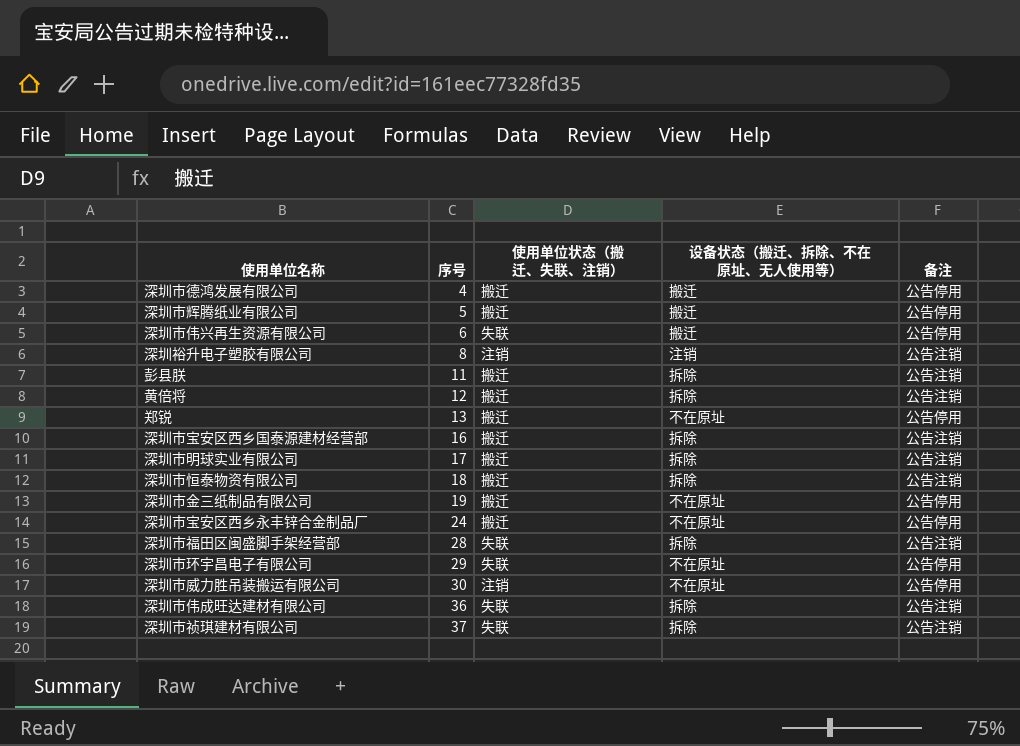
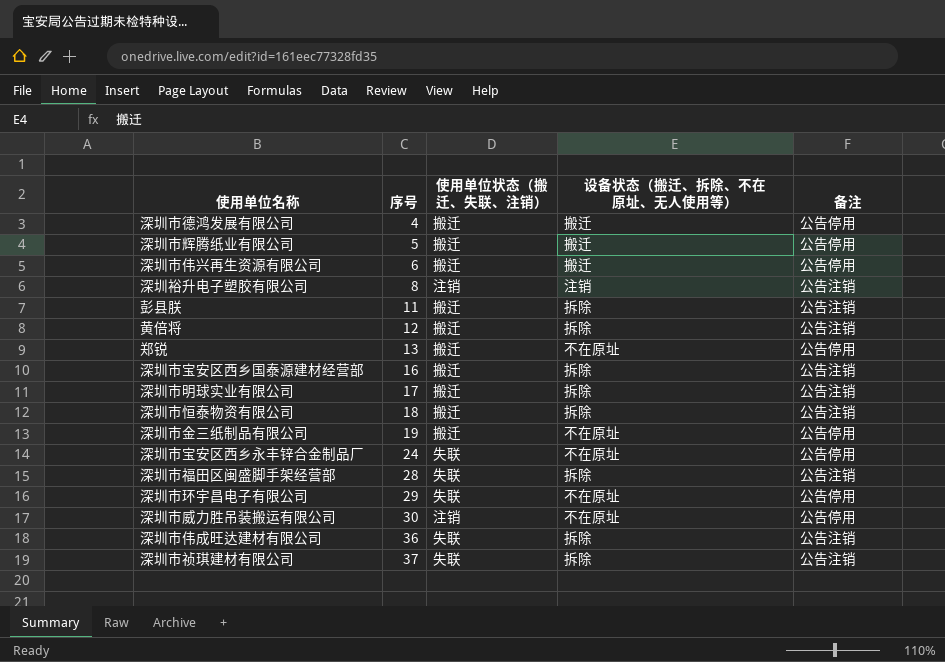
深圳市伟兴再生资源有限公司 | 使用单位状态（搬迁、失联、注销）: 失联 -> 搬迁
深圳市宝安区西乡永丰锌合金制品厂 | 使用单位状态（搬迁、失联、注销）: 搬迁 -> 失联

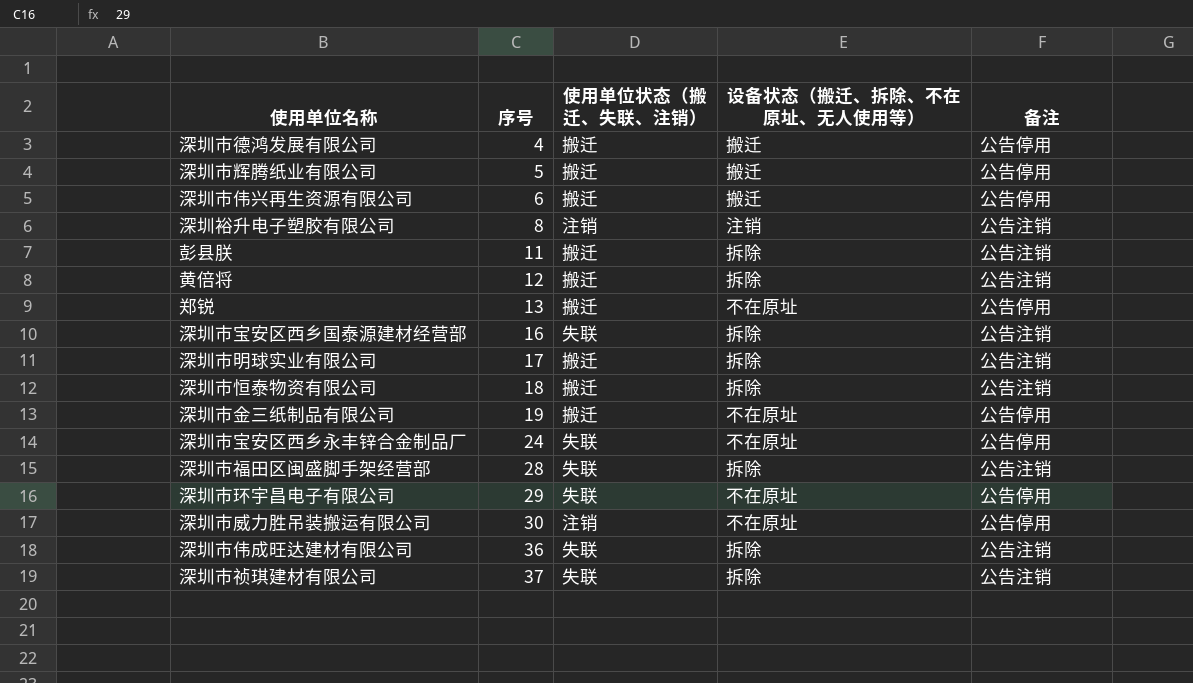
深圳市宝安区西乡国泰源建材经营部 | 使用单位状态（搬迁、失联、注销）: 搬迁 -> 失联

